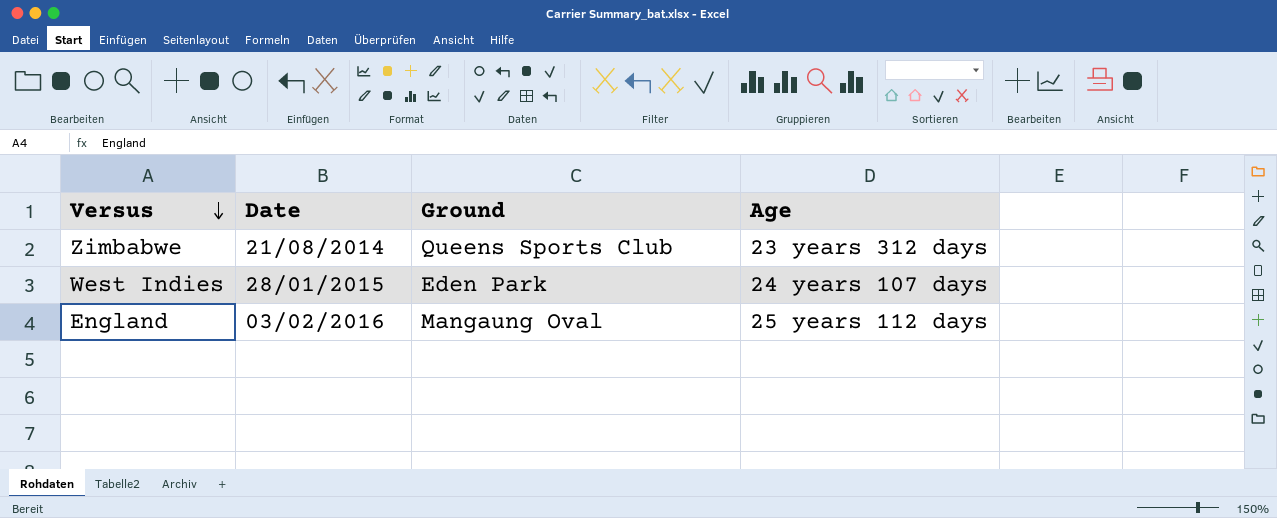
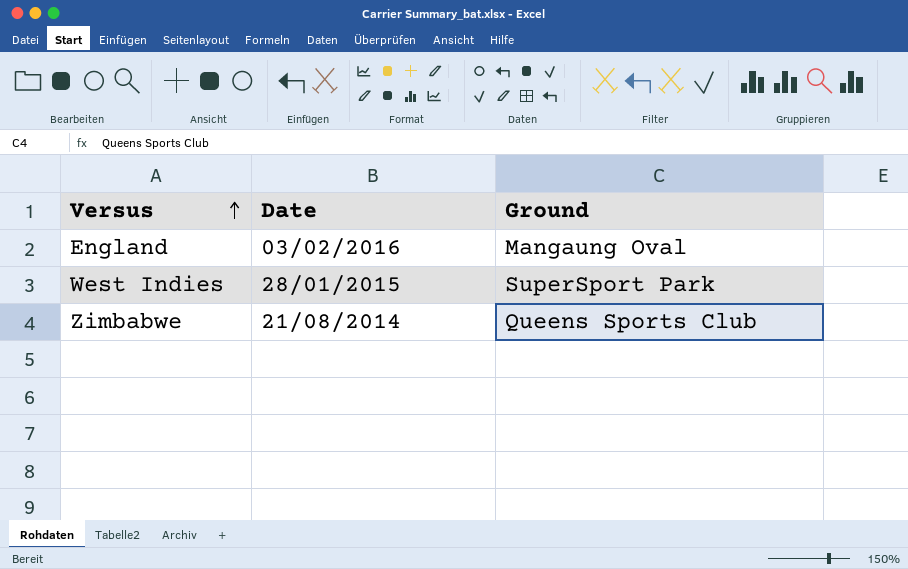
row order: Versus descending -> Versus ascending
column Age | position: 4 -> none
West Indies | Ground: Eden Park -> SuperSport Park

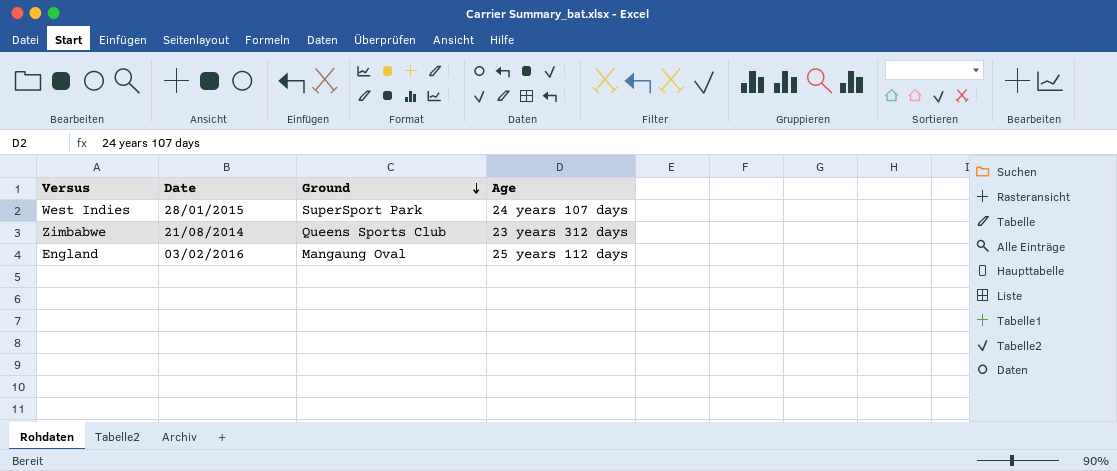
row order: Versus ascending -> Ground descending
column Age | position: none -> 4

